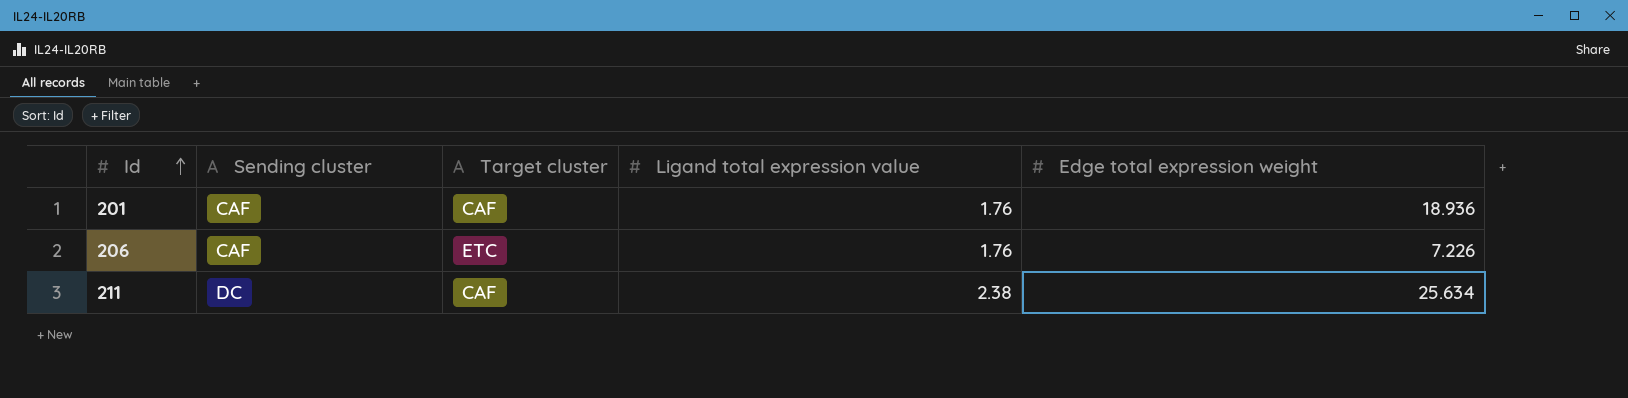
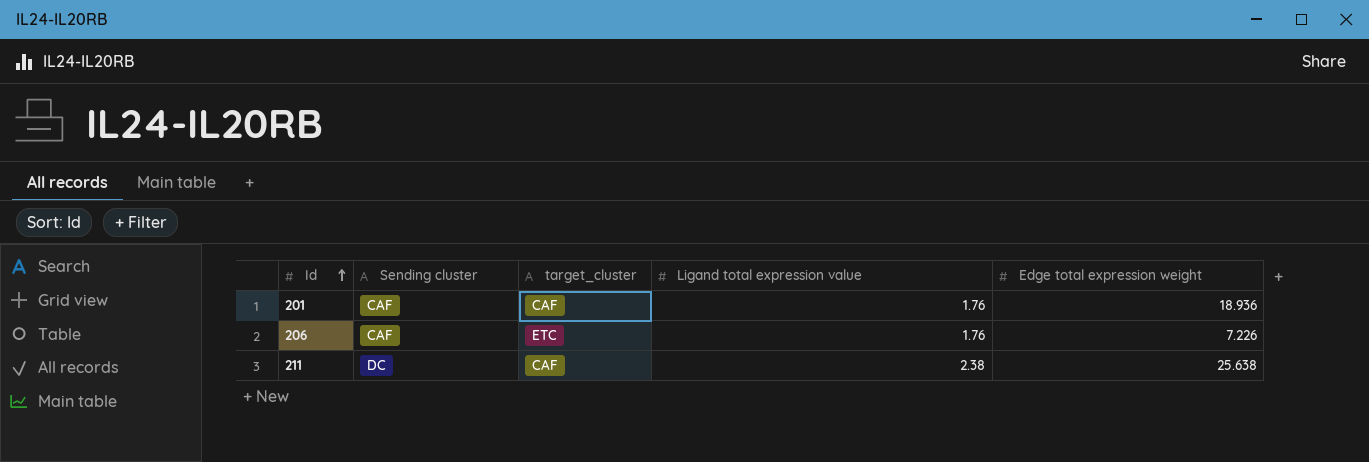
column name: Target cluster -> target_cluster
211 | Edge total expression weight: 25.634 -> 25.638

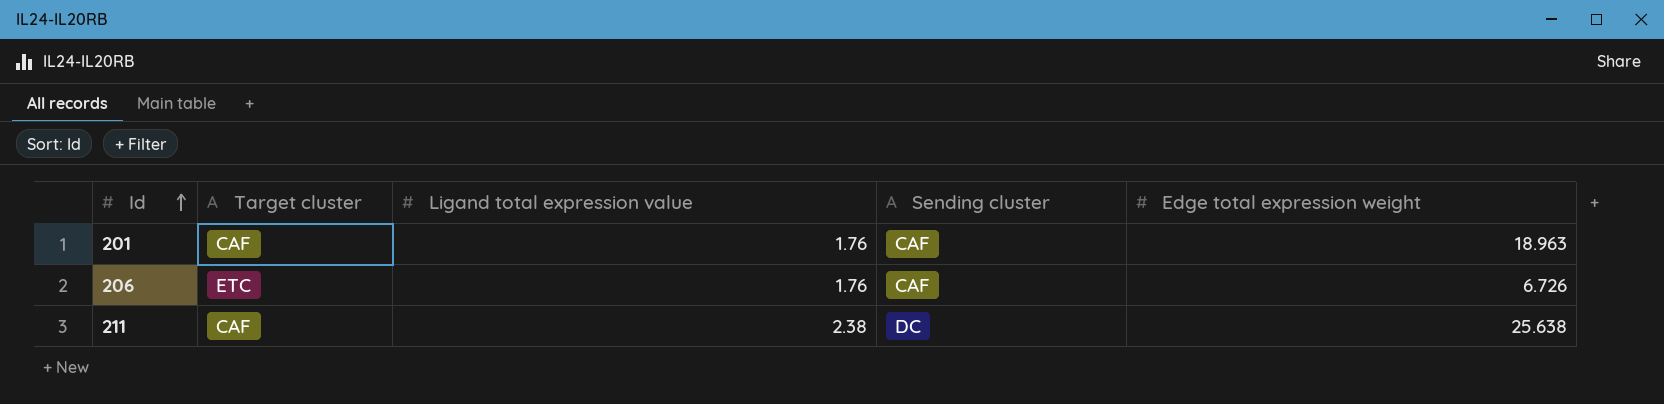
column name: target_cluster -> Target cluster
column Sending cluster | position: 2 -> 4
201 | Edge total expression weight: 18.936 -> 18.963
206 | Edge total expression weight: 7.226 -> 6.726

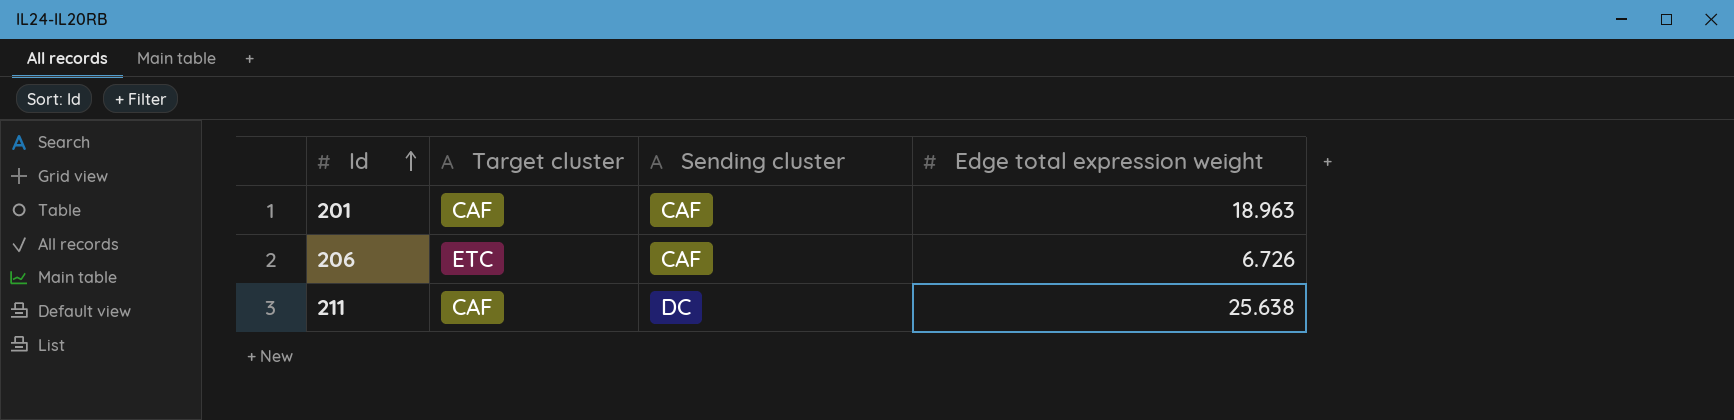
column Ligand total expression value | position: 3 -> none

